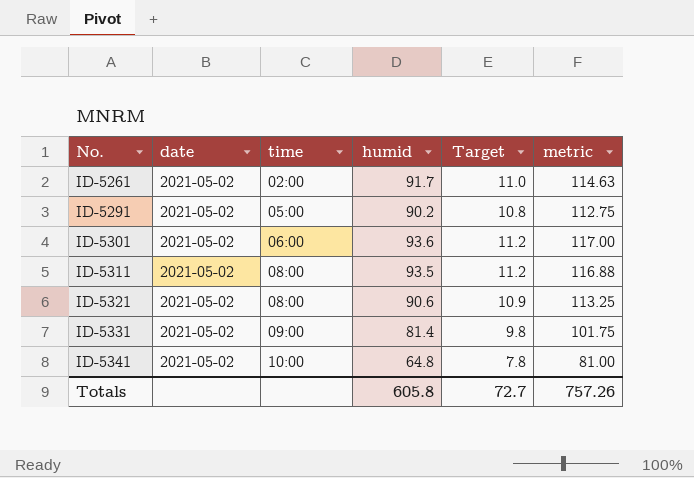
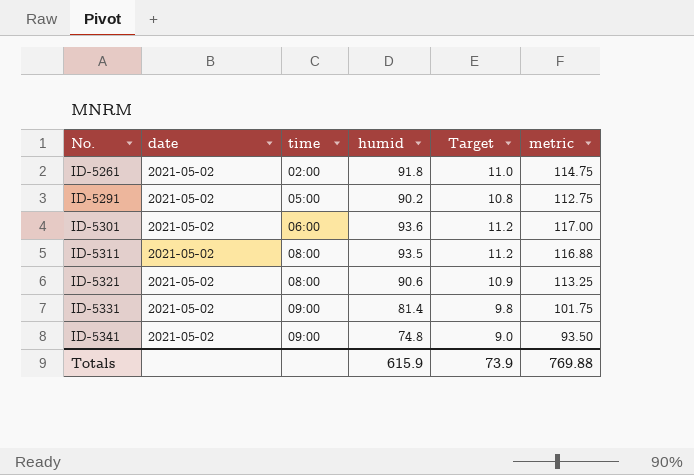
ID-5261 | humid: 91.7 -> 91.8
ID-5261 | metric: 114.63 -> 114.75
ID-5341 | time: 10:00 -> 09:00
ID-5341 | humid: 64.8 -> 74.8
ID-5341 | Target: 7.8 -> 9.0
ID-5341 | metric: 81.00 -> 93.50
Totals | humid: 605.8 -> 615.9
Totals | Target: 72.7 -> 73.9
Totals | metric: 757.26 -> 769.88

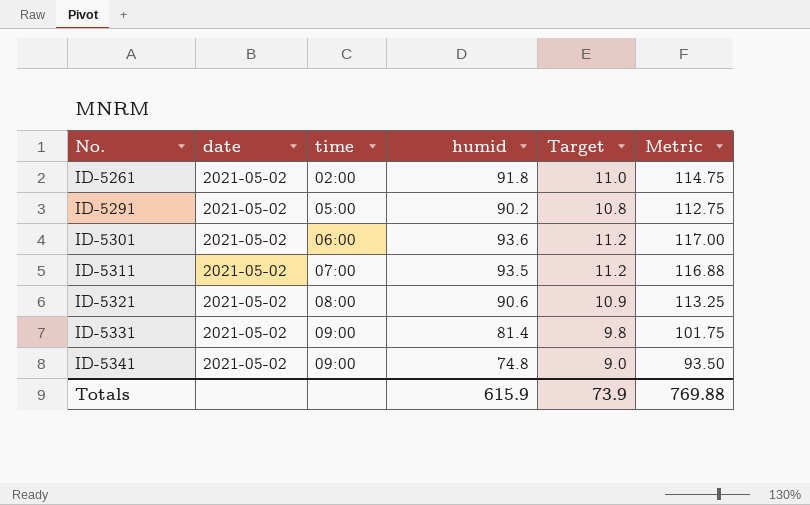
column name: metric -> Metric
ID-5311 | time: 08:00 -> 07:00

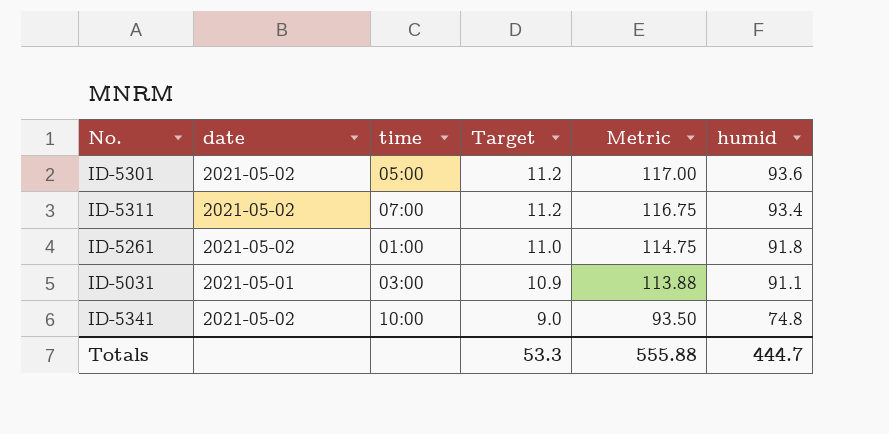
row order: No. ascending -> Target descending
column humid | position: 4 -> 6
row ID-5291: 2021-05-02 | 05:00 | 90.2 | 10.8 | 112.75 -> none
row ID-5321: 2021-05-02 | 08:00 | 90.6 | 10.9 | 113.25 -> none
row ID-5331: 2021-05-02 | 09:00 | 81.4 | 9.8 | 101.75 -> none
ID-5301 | time: 06:00 -> 05:00
ID-5311 | Metric: 116.88 -> 116.75
ID-5311 | humid: 93.5 -> 93.4
ID-5261 | time: 02:00 -> 01:00
row ID-5031: none -> 2021-05-01 | 03:00 | 10.9 | 113.88 | 91.1
ID-5341 | time: 09:00 -> 10:00
Totals | Target: 73.9 -> 53.3
Totals | Metric: 769.88 -> 555.88
Totals | humid: 615.9 -> 444.7

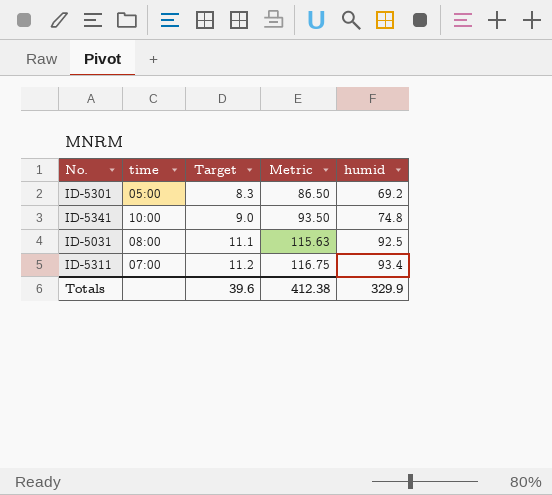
row order: Target descending -> Target ascending
column date | position: 2 -> none
row ID-5261: 2021-05-02 | 01:00 | 11.0 | 114.75 | 91.8 -> none
ID-5301 | Target: 11.2 -> 8.3
ID-5301 | Metric: 117.00 -> 86.50
ID-5301 | humid: 93.6 -> 69.2
ID-5031 | time: 03:00 -> 08:00
ID-5031 | Target: 10.9 -> 11.1
ID-5031 | Metric: 113.88 -> 115.63
ID-5031 | humid: 91.1 -> 92.5
Totals | Target: 53.3 -> 39.6
Totals | Metric: 555.88 -> 412.38
Totals | humid: 444.7 -> 329.9

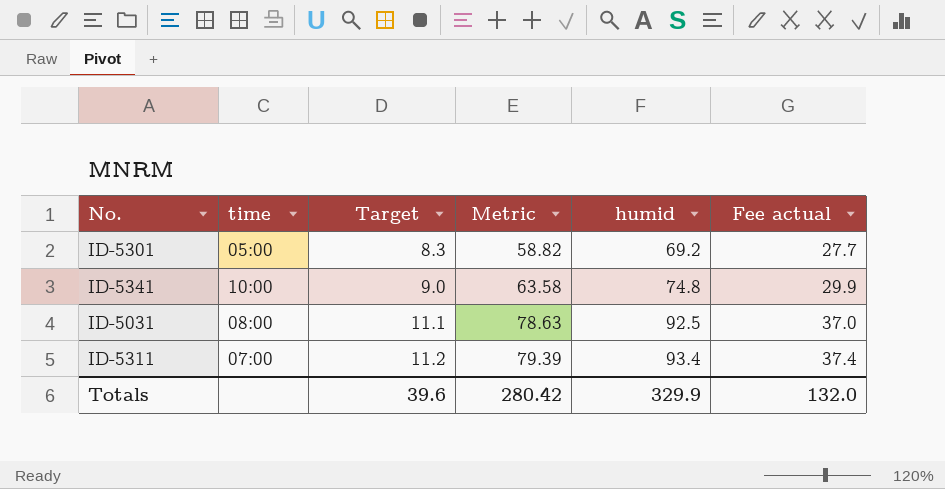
column Metric | formula: [humid] * 1.25 -> [humid] * 0.85
column Fee actual | formula: none -> [humid] * 0.4
Totals | Metric: 412.38 -> 280.42

